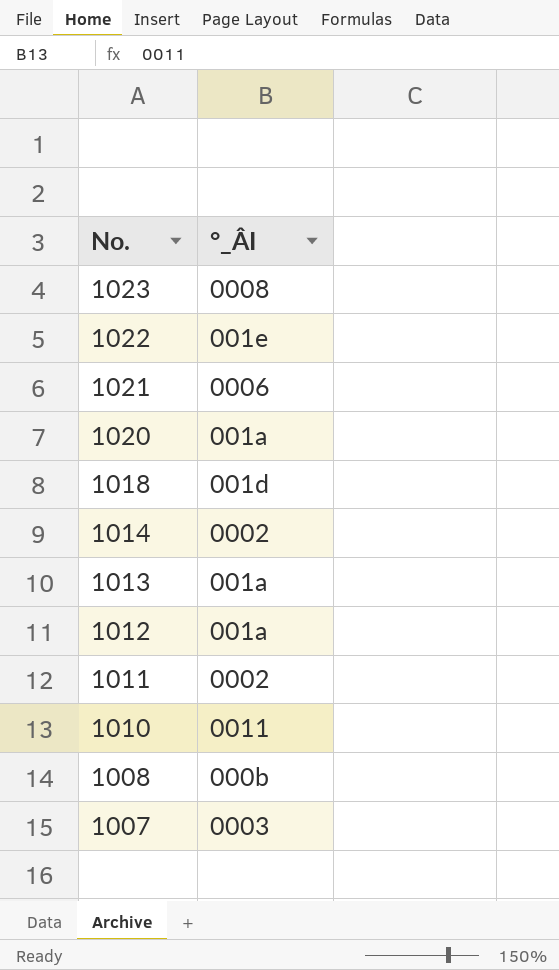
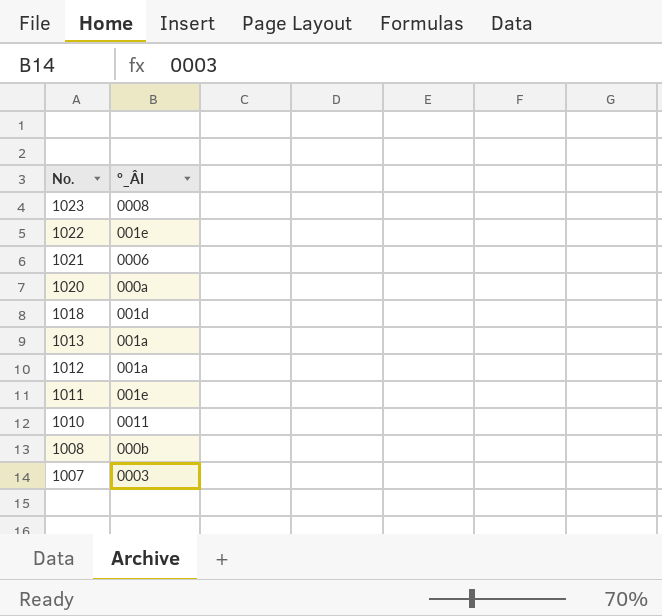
row 1014: 0002 -> none
1020 | °_ÂI: 001a -> 000a
1011 | °_ÂI: 0002 -> 001e

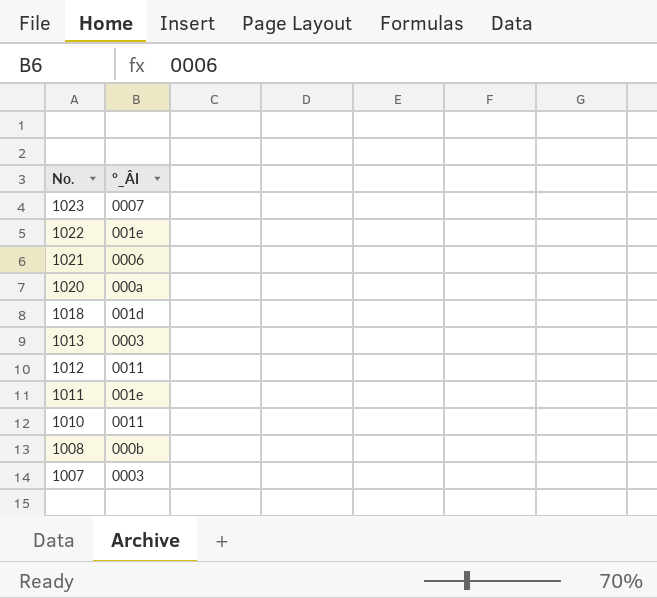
1023 | °_ÂI: 0008 -> 0007
1013 | °_ÂI: 001a -> 0003
1012 | °_ÂI: 001a -> 0011

